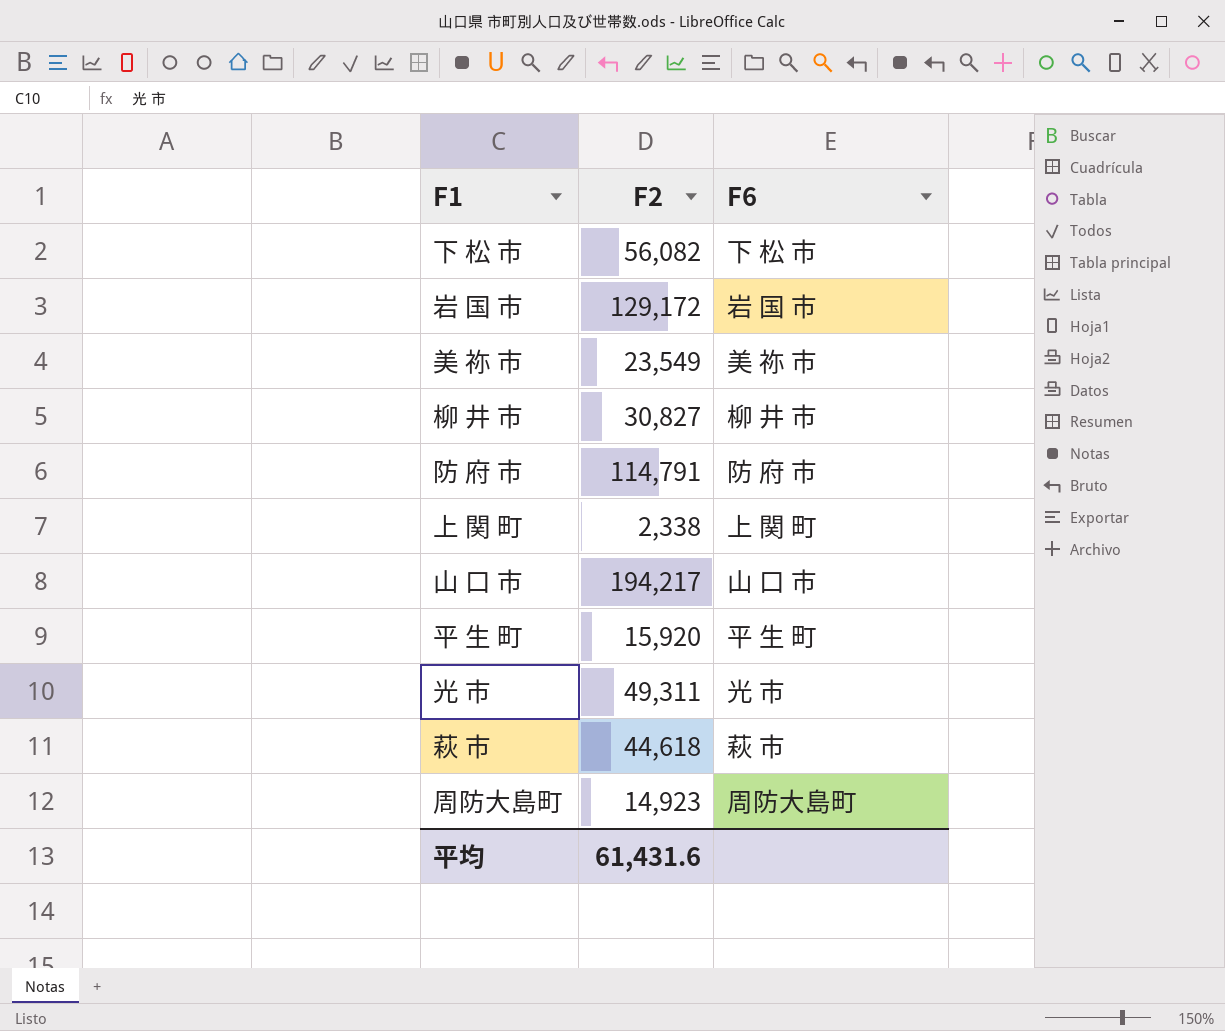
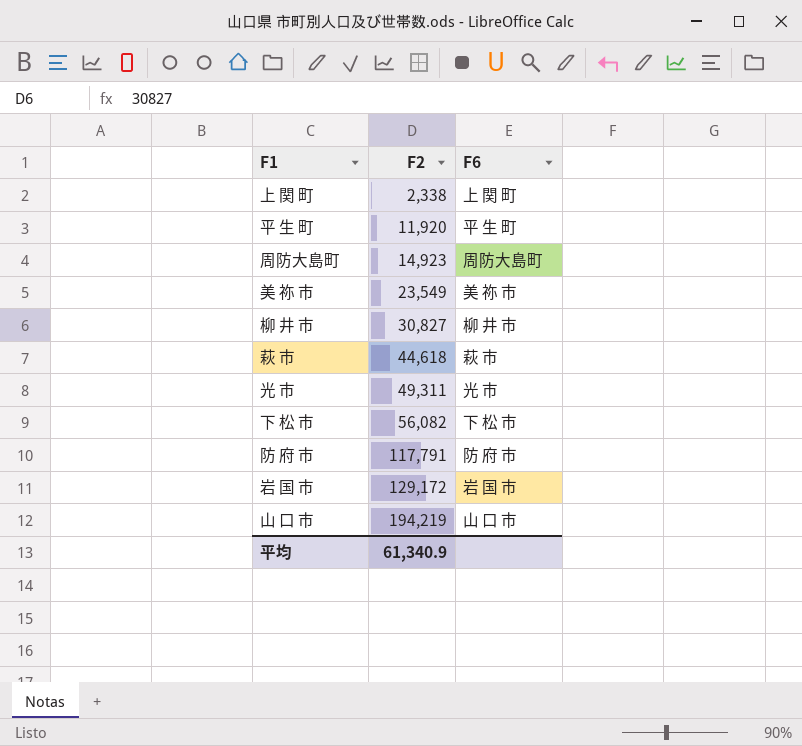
row order: none -> F2 ascending
平 生 町 | F2: 15,920 -> 11,920
防 府 市 | F2: 114,791 -> 117,791
山 口 市 | F2: 194,217 -> 194,219
平均 | F2: 61,431.6 -> 61,340.9

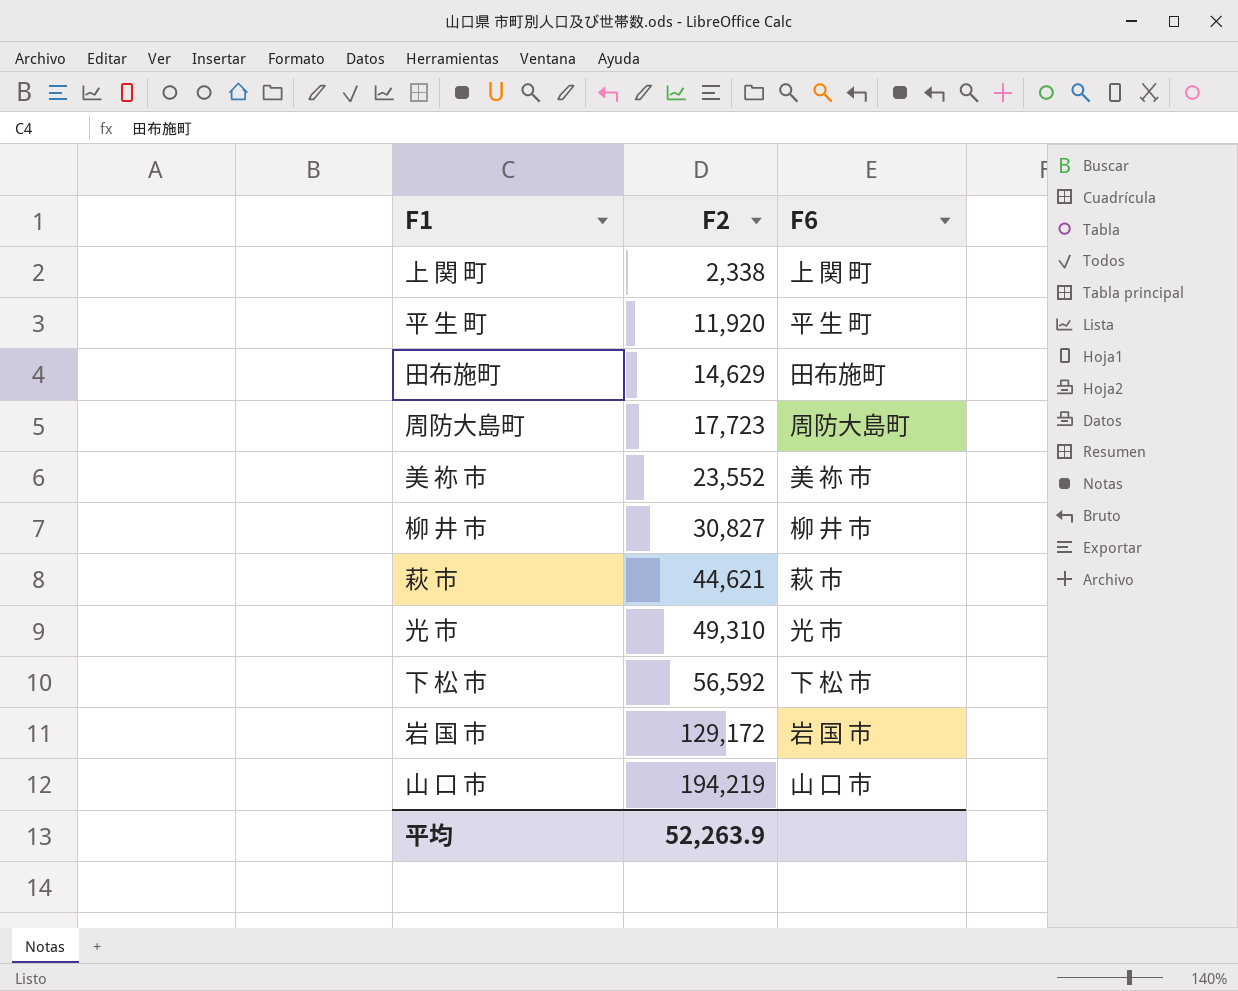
row 防 府 市: 117,791 | 防 府 市 -> none
row 田布施町: none -> 14,629 | 田布施町
周防大島町 | F2: 14,923 -> 17,723
美 祢 市 | F2: 23,549 -> 23,552
萩 市 | F2: 44,618 -> 44,621
光 市 | F2: 49,311 -> 49,310
下 松 市 | F2: 56,082 -> 56,592
平均 | F2: 61,340.9 -> 52,263.9

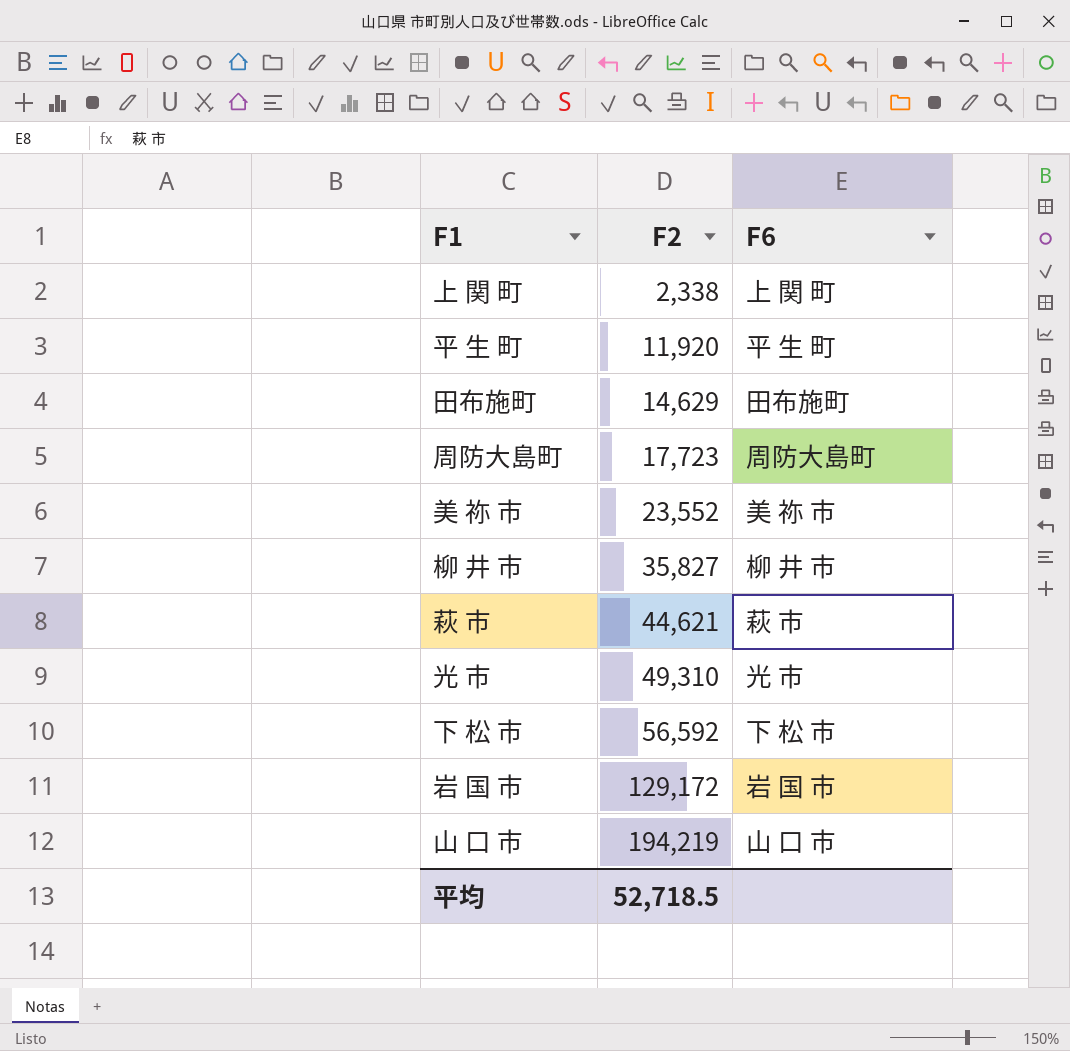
柳 井 市 | F2: 30,827 -> 35,827
平均 | F2: 52,263.9 -> 52,718.5

